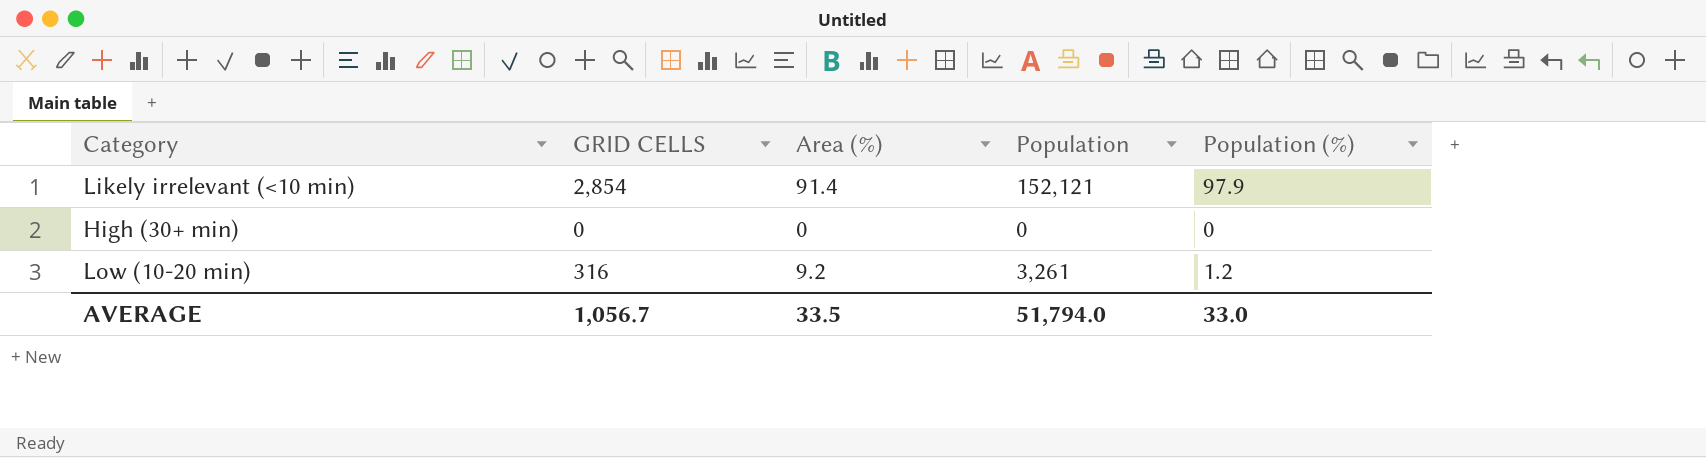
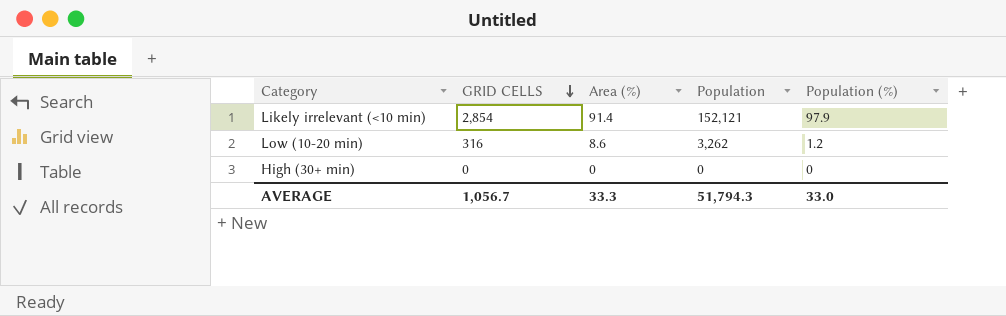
row order: none -> GRID CELLS descending
Low (10-20 min) | Area (%): 9.2 -> 8.6
Low (10-20 min) | Population: 3,261 -> 3,262
AVERAGE | Area (%): 33.5 -> 33.3
AVERAGE | Population: 51,794.0 -> 51,794.3

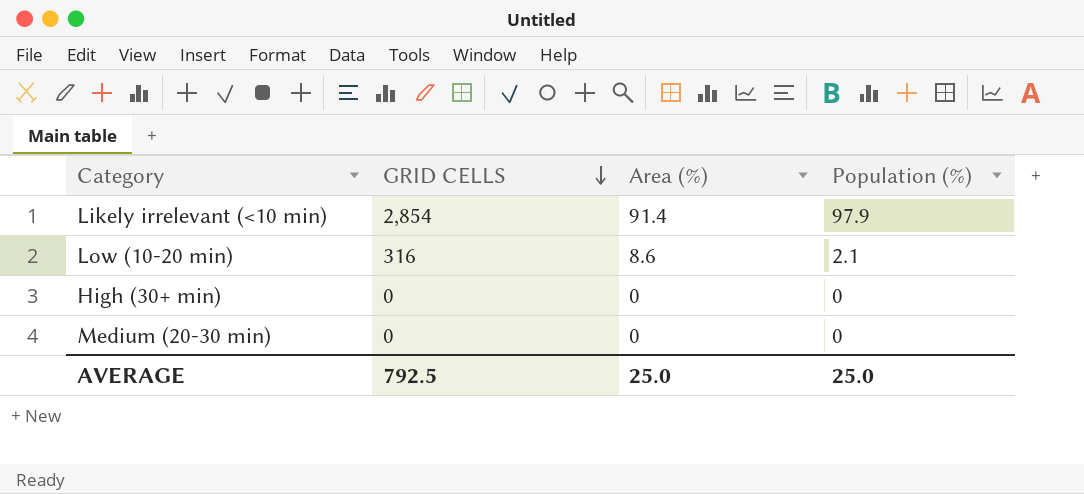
column Population | position: 4 -> none
Low (10-20 min) | Population (%): 1.2 -> 2.1
row Medium (20-30 min): none -> 0 | 0 | 0
AVERAGE | GRID CELLS: 1,056.7 -> 792.5
AVERAGE | Area (%): 33.3 -> 25.0
AVERAGE | Population (%): 33.0 -> 25.0

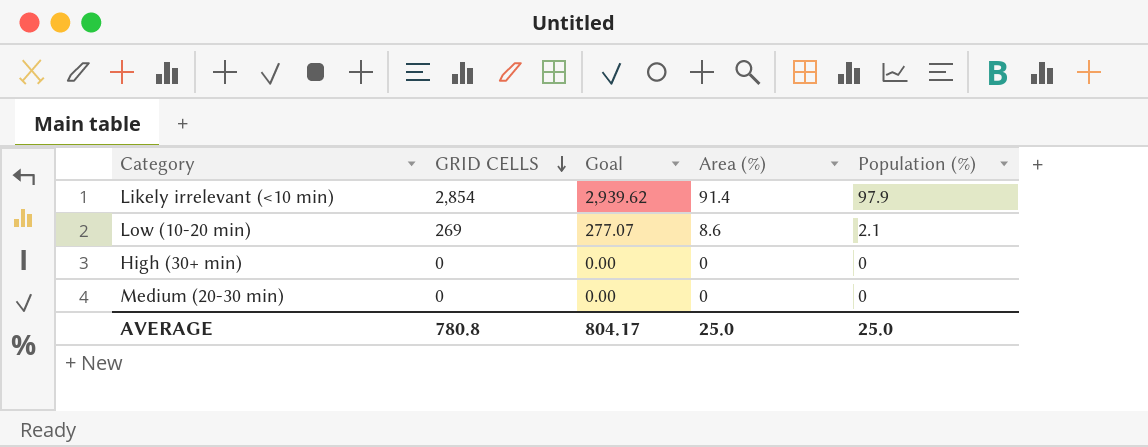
column Goal | formula: none -> [GRID CELLS] * 1.03
Low (10-20 min) | GRID CELLS: 316 -> 269
AVERAGE | GRID CELLS: 792.5 -> 780.8

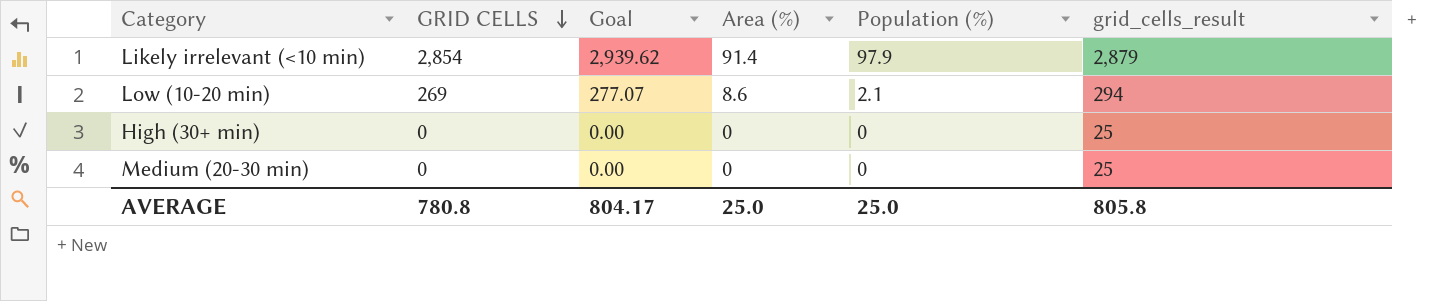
column grid_cells_result | formula: none -> [GRID CELLS] + 25

